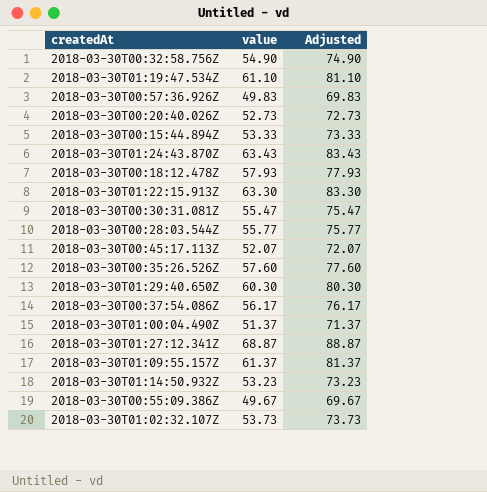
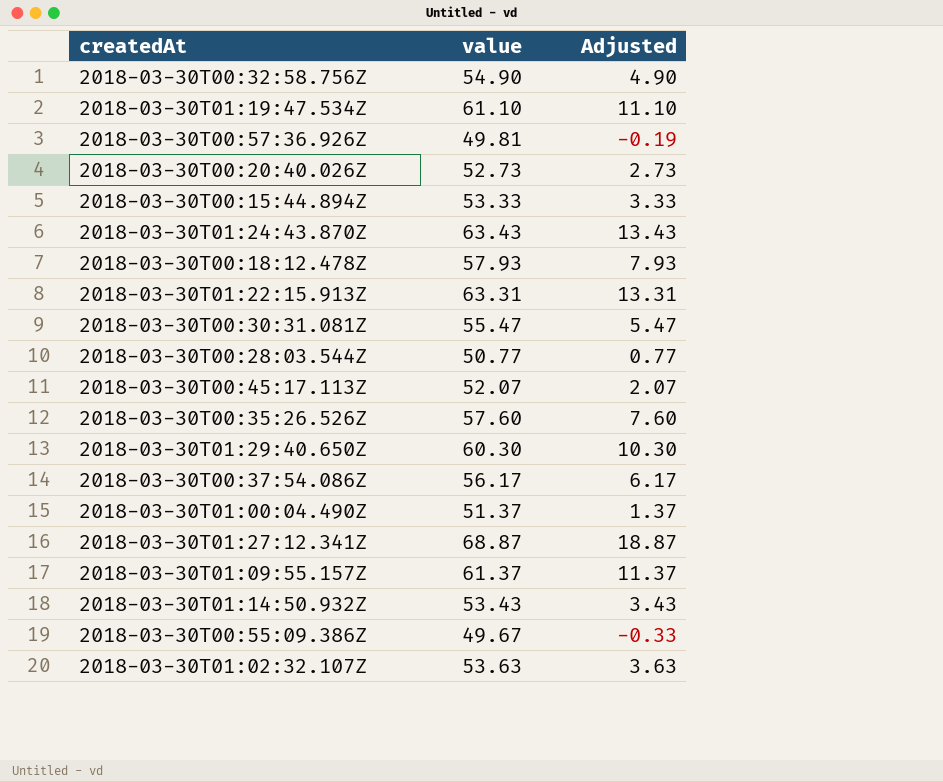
column Adjusted | formula: [value] + 20 -> [value] - 50
2018-03-30T00:57:36.926Z | value: 49.83 -> 49.81
2018-03-30T01:22:15.913Z | value: 63.30 -> 63.31
2018-03-30T00:28:03.544Z | value: 55.77 -> 50.77
2018-03-30T01:14:50.932Z | value: 53.23 -> 53.43
2018-03-30T01:02:32.107Z | value: 53.73 -> 53.63

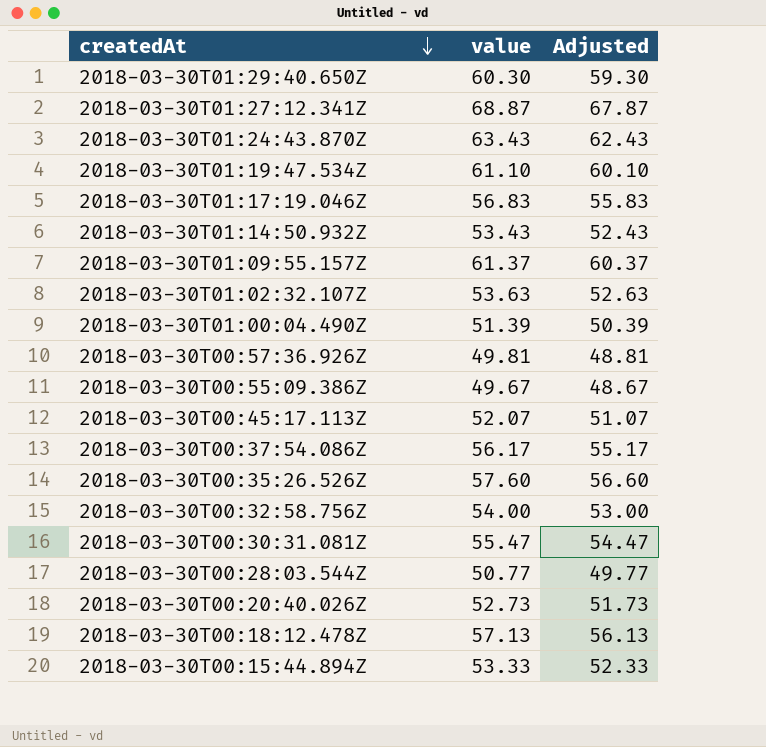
row order: none -> createdAt descending
column Adjusted | formula: [value] - 50 -> [value] - 1
row 2018-03-30T01:22:15.913Z: 63.31 | 13.31 -> none
row 2018-03-30T01:17:19.046Z: none -> 56.83 | 55.83
2018-03-30T01:00:04.490Z | value: 51.37 -> 51.39
2018-03-30T00:32:58.756Z | value: 54.90 -> 54.00
2018-03-30T00:18:12.478Z | value: 57.93 -> 57.13

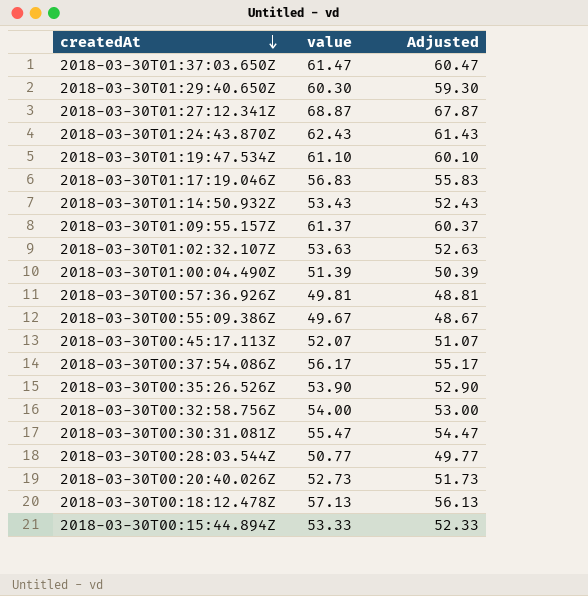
row 2018-03-30T01:37:03.650Z: none -> 61.47 | 60.47
2018-03-30T01:24:43.870Z | value: 63.43 -> 62.43
2018-03-30T01:24:43.870Z | Adjusted: 62.43 -> 61.43
2018-03-30T00:35:26.526Z | value: 57.60 -> 53.90
2018-03-30T00:35:26.526Z | Adjusted: 56.60 -> 52.90

